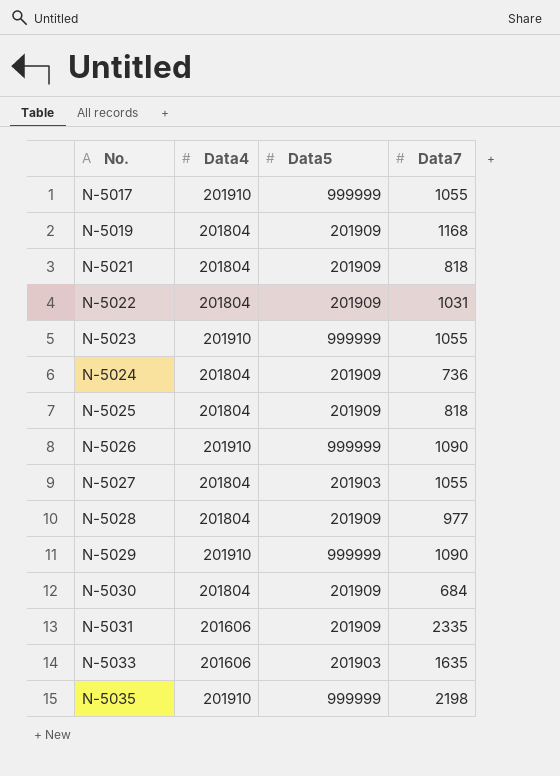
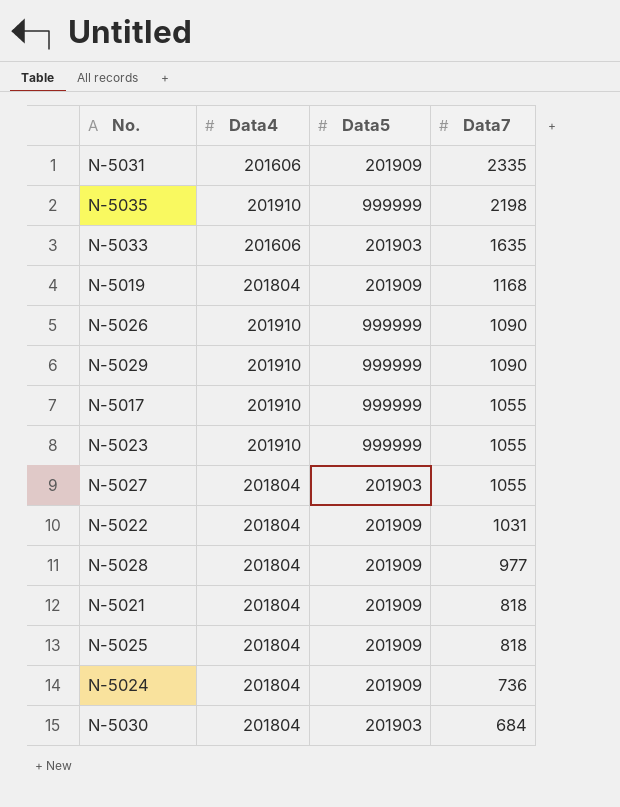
row order: No. ascending -> Data7 descending
N-5030 | Data5: 201909 -> 201903

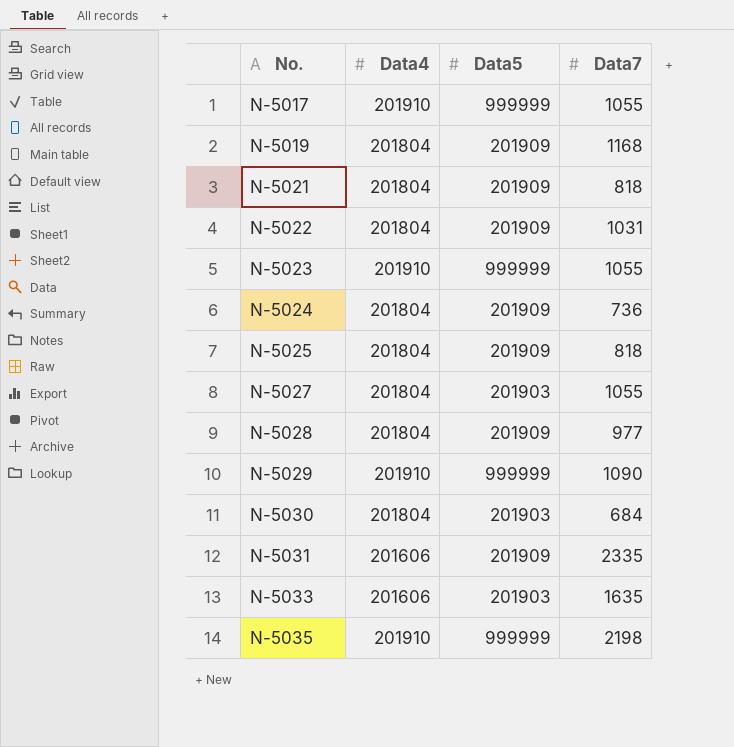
row order: Data7 descending -> No. ascending
row N-5026: 201910 | 999999 | 1090 -> none

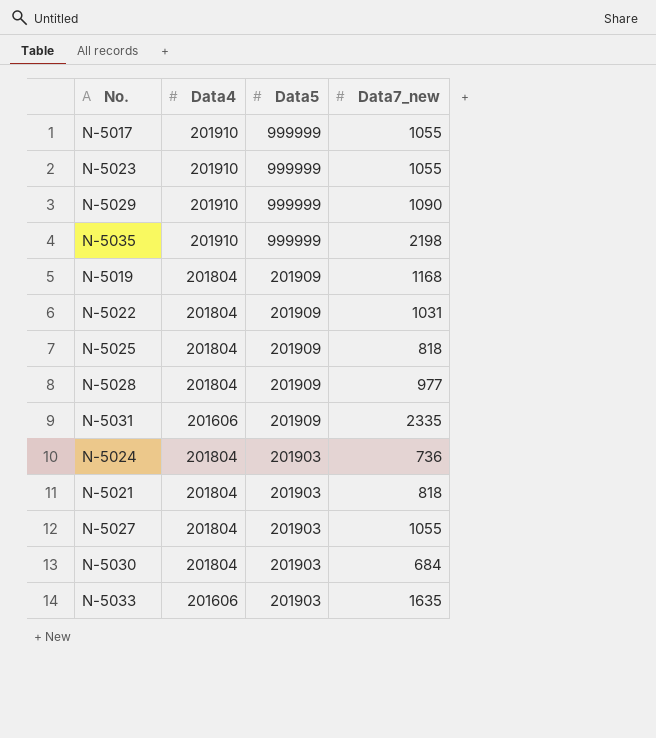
row order: No. ascending -> Data5 descending
column name: Data7 -> Data7_new
N-5024 | Data5: 201909 -> 201903
N-5021 | Data5: 201909 -> 201903

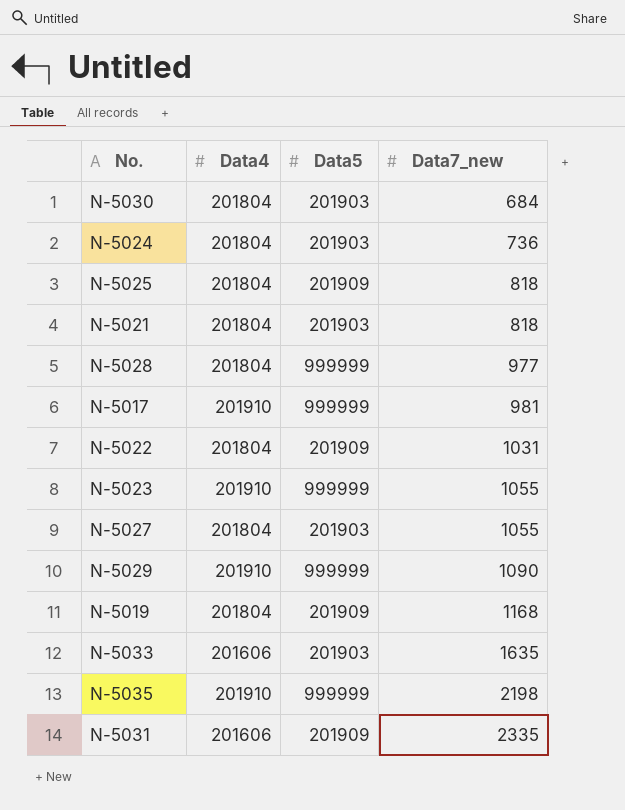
row order: Data5 descending -> Data7_new ascending
N-5028 | Data5: 201909 -> 999999
N-5017 | Data7_new: 1055 -> 981

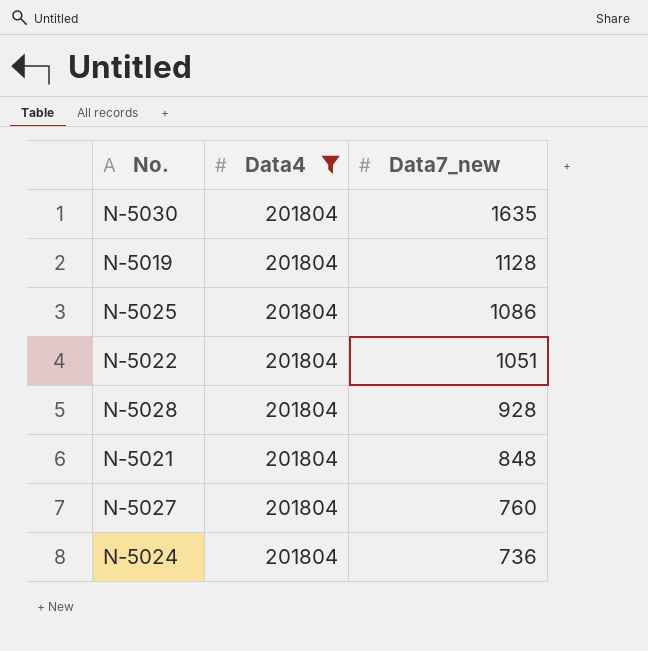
filter: none -> Data4 = 201804
row order: Data7_new ascending -> Data7_new descending
column Data5 | position: 3 -> none
N-5030 | Data7_new: 684 -> 1635
N-5019 | Data7_new: 1168 -> 1128
N-5025 | Data7_new: 818 -> 1086
N-5022 | Data7_new: 1031 -> 1051
N-5028 | Data7_new: 977 -> 928
N-5021 | Data7_new: 818 -> 848
N-5027 | Data7_new: 1055 -> 760

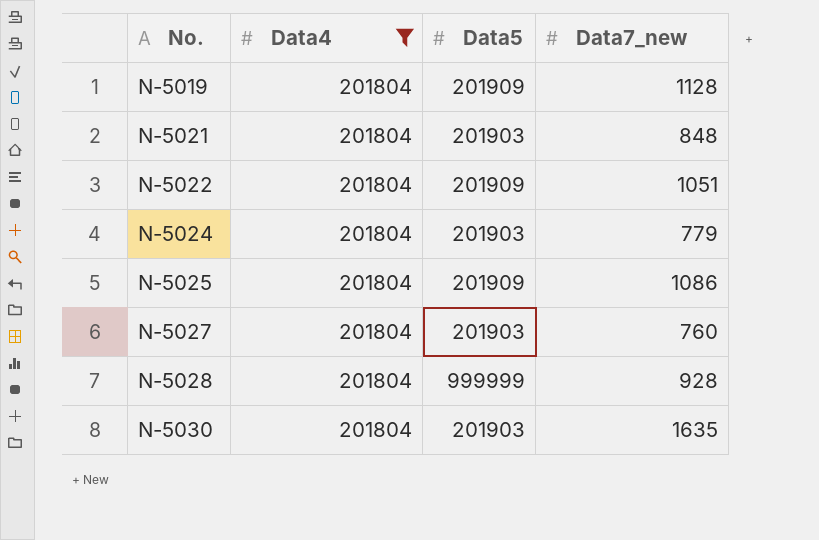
row order: Data7_new descending -> No. ascending
column Data5 | position: none -> 3
N-5024 | Data7_new: 736 -> 779

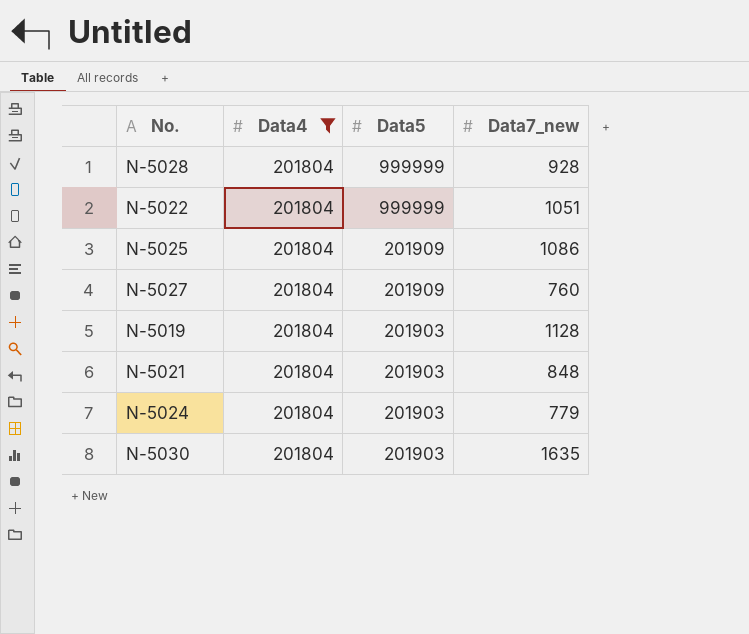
row order: No. ascending -> Data5 descending
N-5022 | Data5: 201909 -> 999999
N-5027 | Data5: 201903 -> 201909
N-5019 | Data5: 201909 -> 201903

